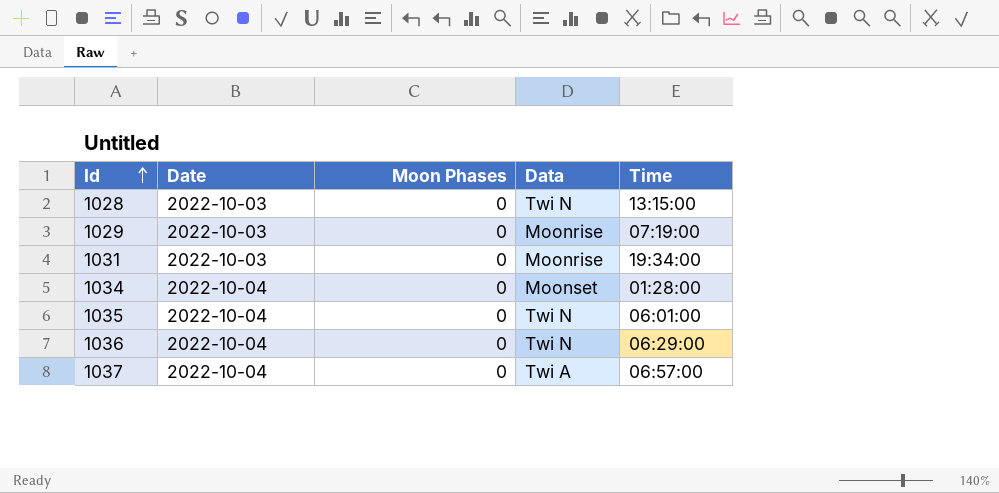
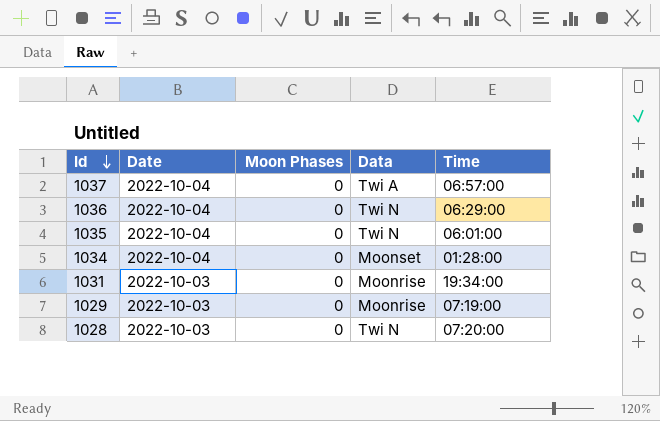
row order: Id ascending -> Id descending
1028 | Time: 13:15:00 -> 07:20:00

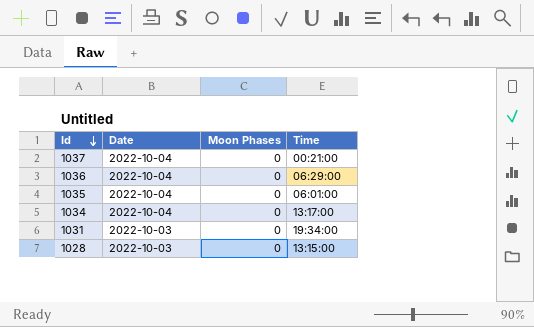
column Data | position: 4 -> none
row 1029: 2022-10-03 | 0 | Moonrise | 07:19:00 -> none
1037 | Time: 06:57:00 -> 00:21:00
1034 | Time: 01:28:00 -> 13:17:00
1028 | Time: 07:20:00 -> 13:15:00

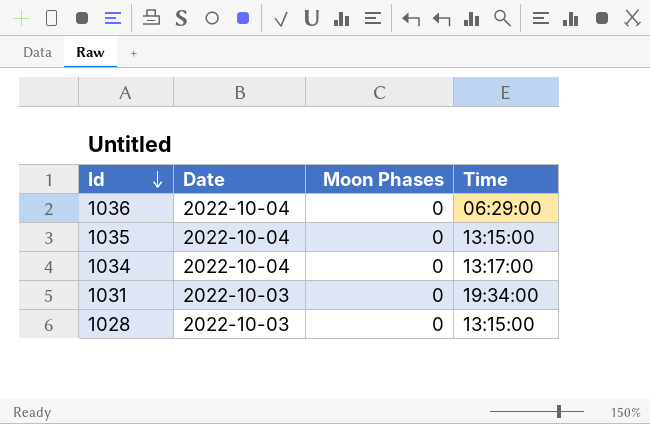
row 1037: 2022-10-04 | 0 | 00:21:00 -> none
1035 | Time: 06:01:00 -> 13:15:00

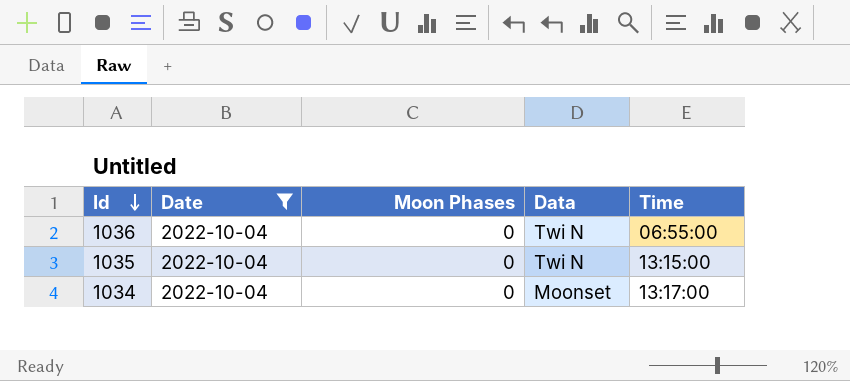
filter: none -> Date = 2022-10-04
column Data | position: none -> 4
1036 | Time: 06:29:00 -> 06:55:00

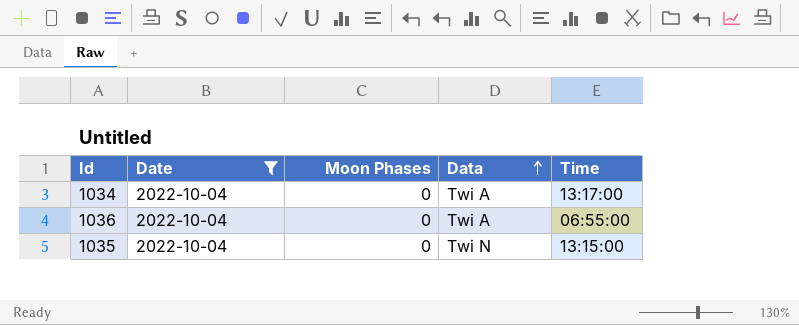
row order: Id descending -> Data ascending
1034 | Data: Moonset -> Twi A
1036 | Data: Twi N -> Twi A

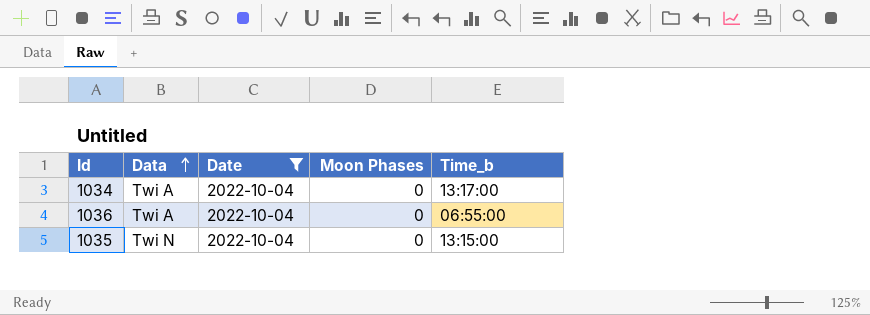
column Data | position: 4 -> 2
column name: Time -> Time_b

